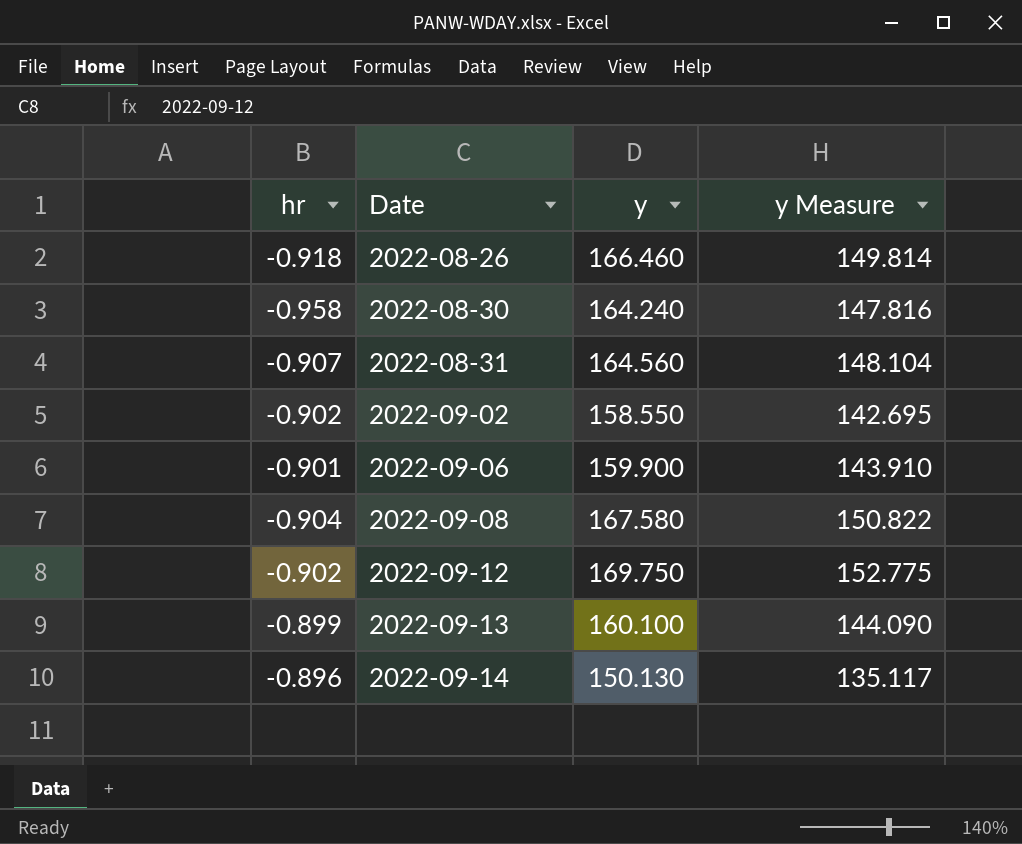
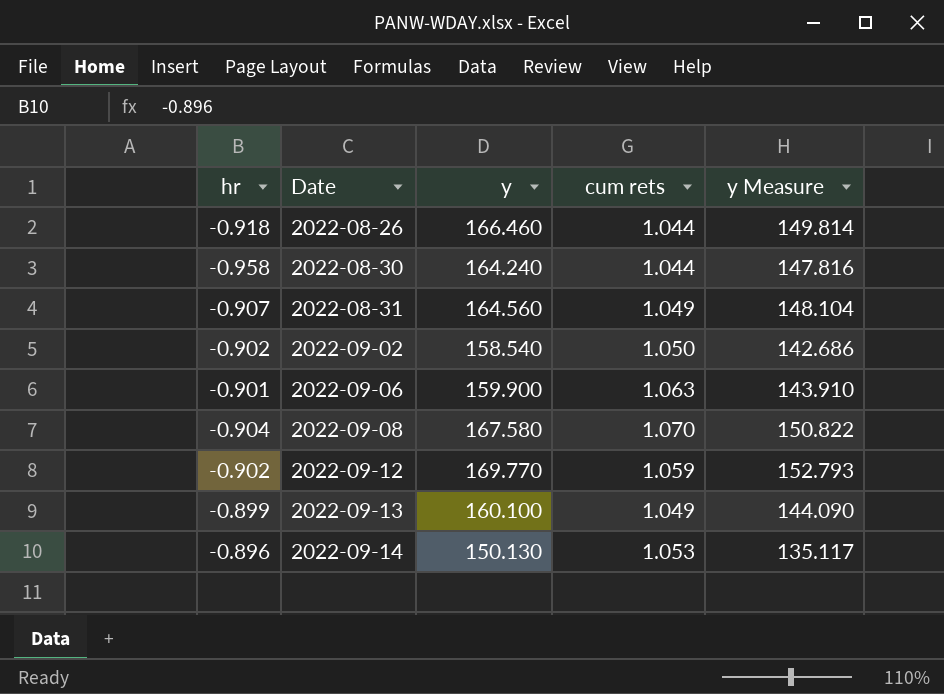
column cum rets | position: none -> 4
2022-09-02 | y: 158.550 -> 158.540
2022-09-02 | y Measure: 142.695 -> 142.686
2022-09-12 | y: 169.750 -> 169.770
2022-09-12 | y Measure: 152.775 -> 152.793

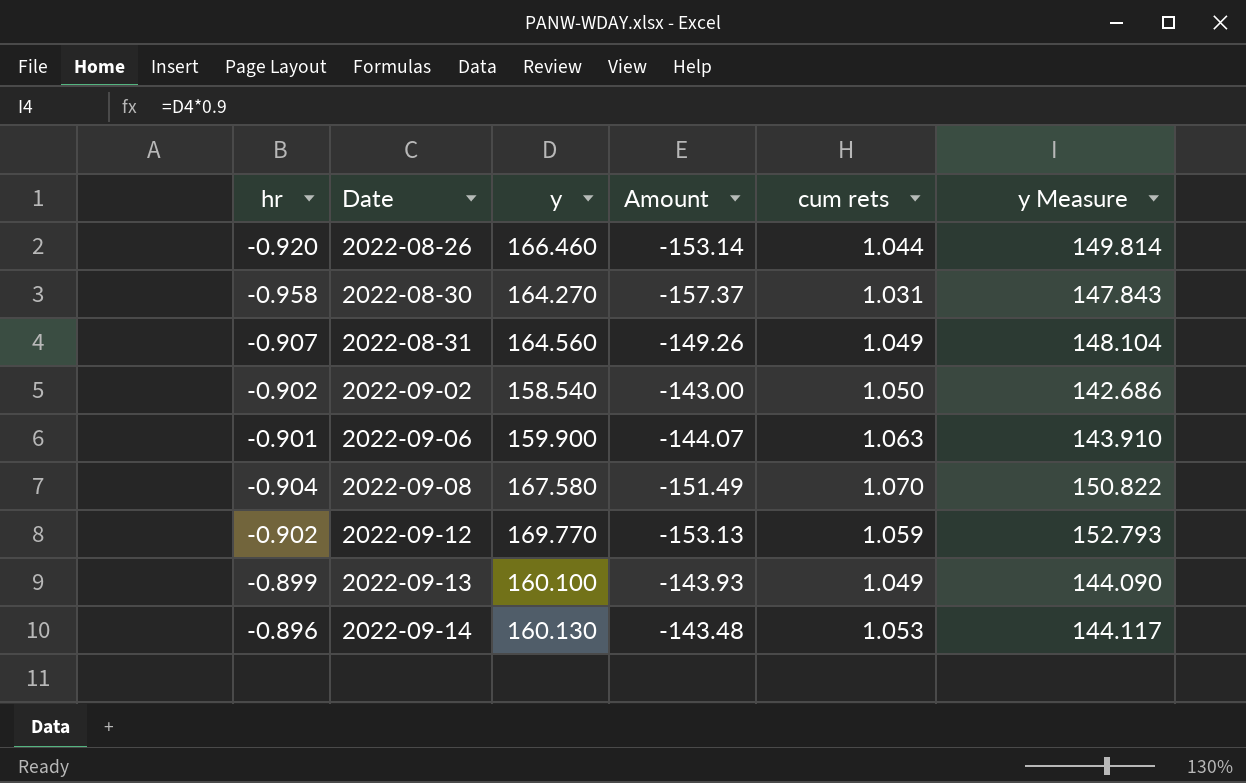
column Amount | formula: none -> [hr] * [y]
2022-08-26 | hr: -0.918 -> -0.920
2022-08-30 | y: 164.240 -> 164.270
2022-08-30 | cum rets: 1.044 -> 1.031
2022-08-30 | y Measure: 147.816 -> 147.843
2022-09-14 | y: 150.130 -> 160.130
2022-09-14 | y Measure: 135.117 -> 144.117

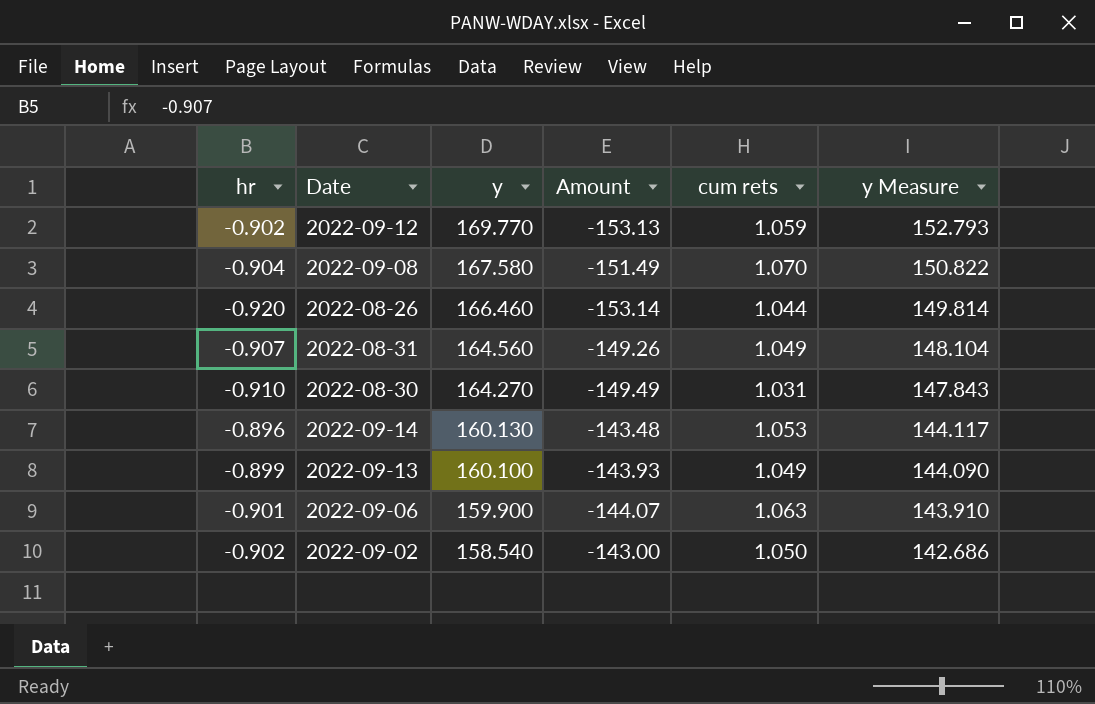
row order: Date ascending -> y descending
2022-08-30 | hr: -0.958 -> -0.910
2022-08-30 | Amount: -157.37 -> -149.49

